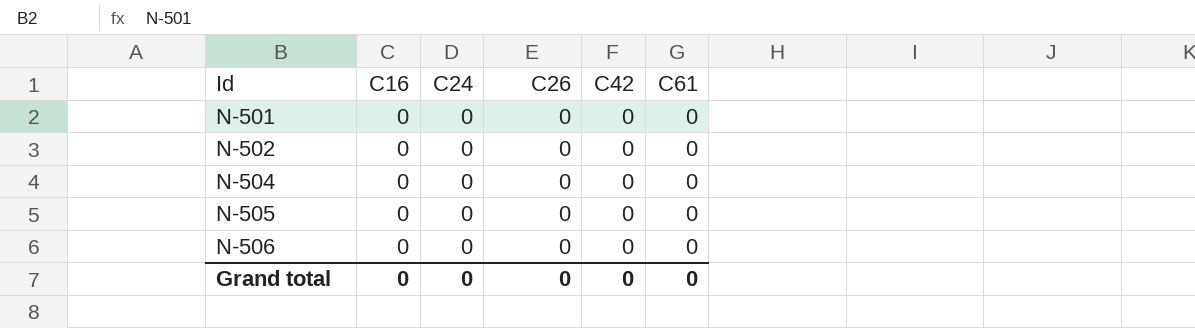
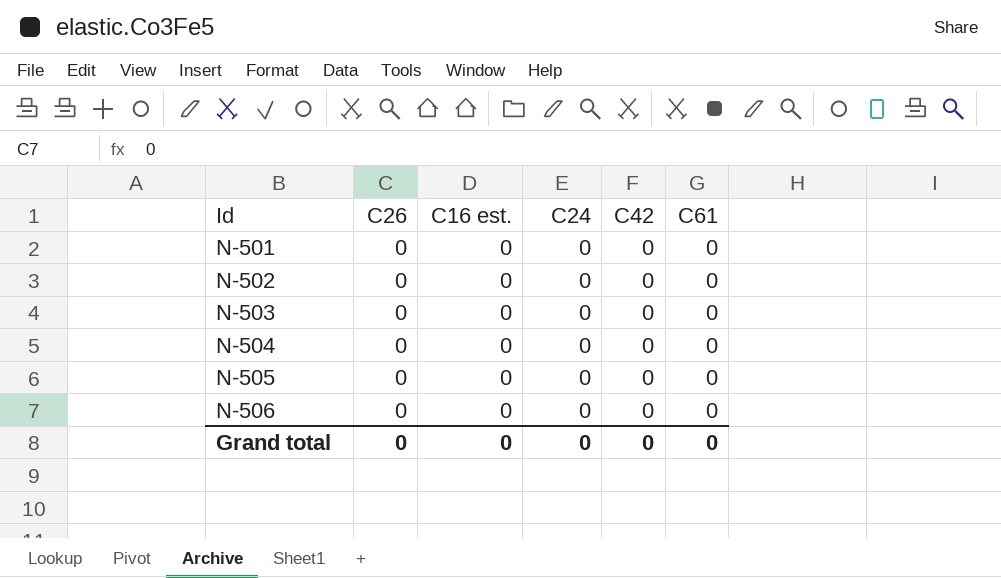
column C26 | position: 4 -> 2
column name: C16 -> C16 est.
row N-503: none -> 0 | 0 | 0 | 0 | 0

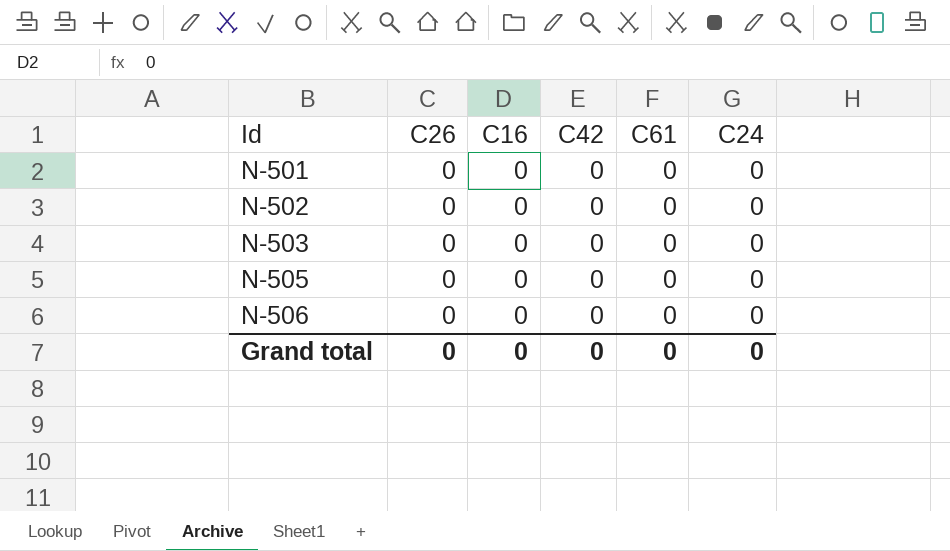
column name: C16 est. -> C16
column C24 | position: 4 -> 6
row N-504: 0 | 0 | 0 | 0 | 0 -> none

